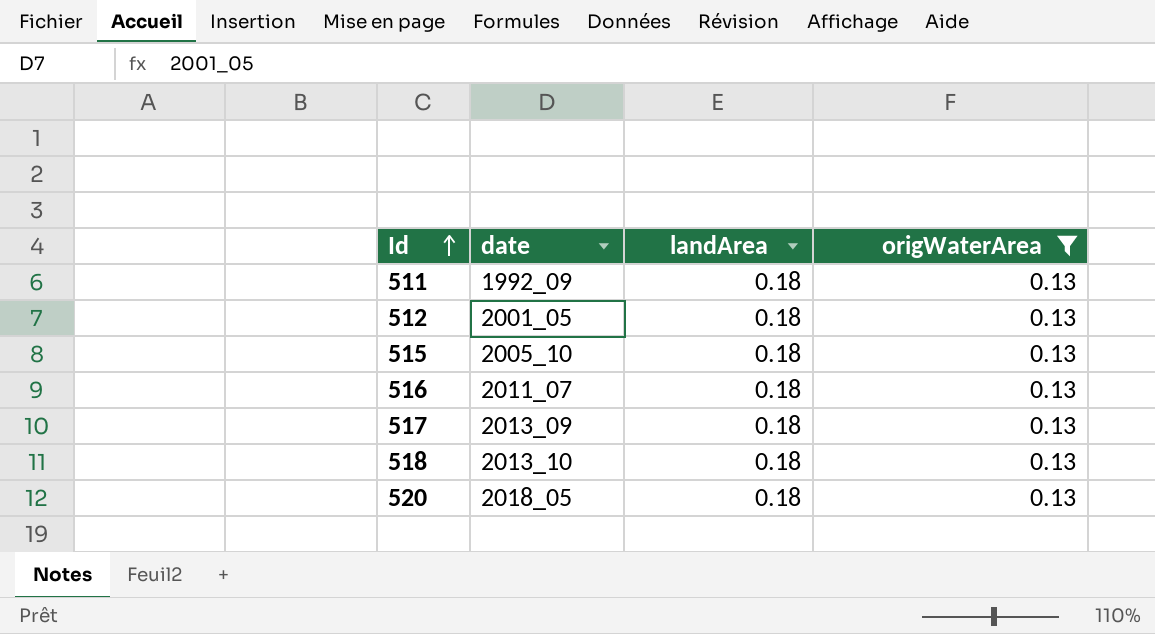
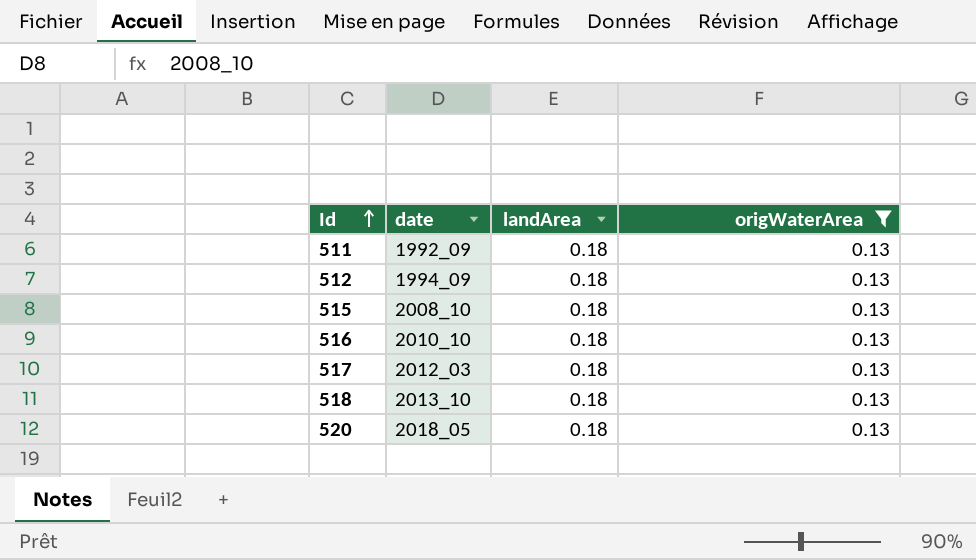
512 | date: 2001_05 -> 1994_09
515 | date: 2005_10 -> 2008_10
516 | date: 2011_07 -> 2010_10
517 | date: 2013_09 -> 2012_03

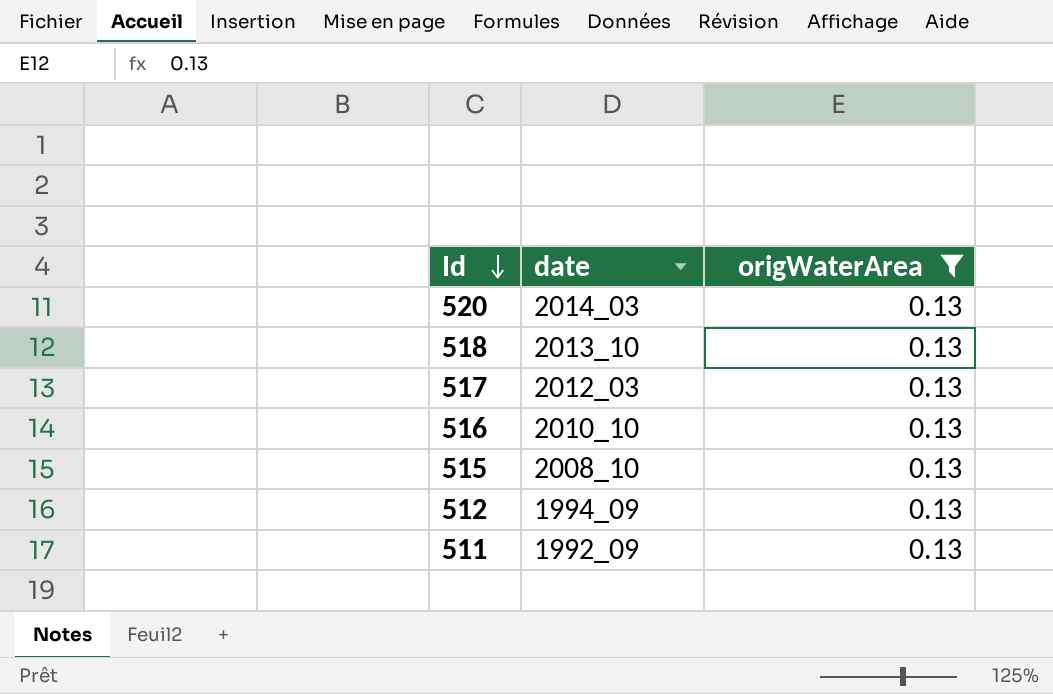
row order: Id ascending -> Id descending
column landArea | position: 3 -> none
520 | date: 2018_05 -> 2014_03

